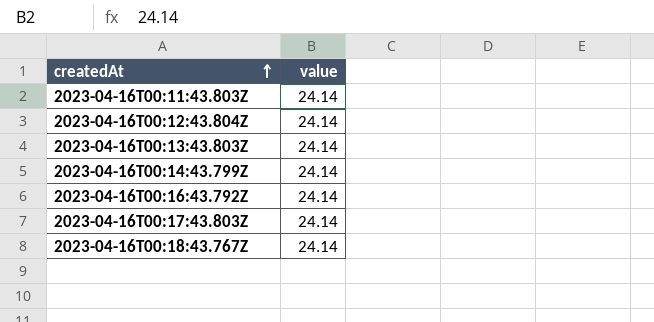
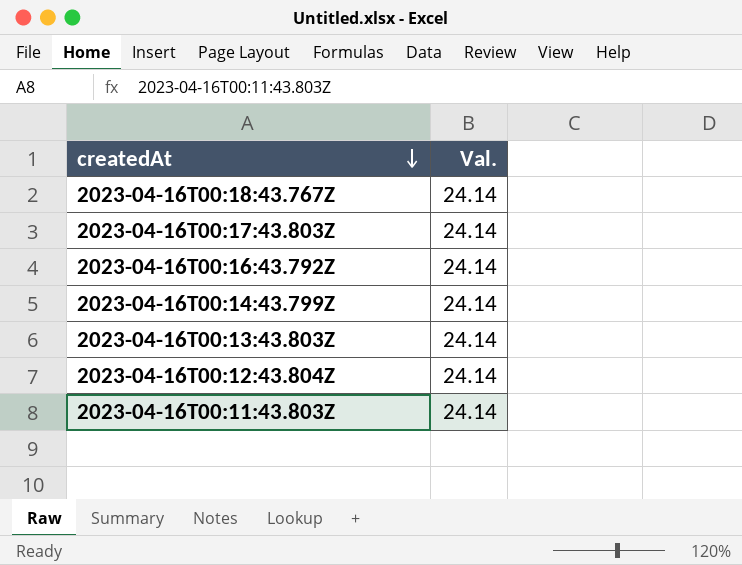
row order: createdAt ascending -> createdAt descending
column name: value -> Val.

